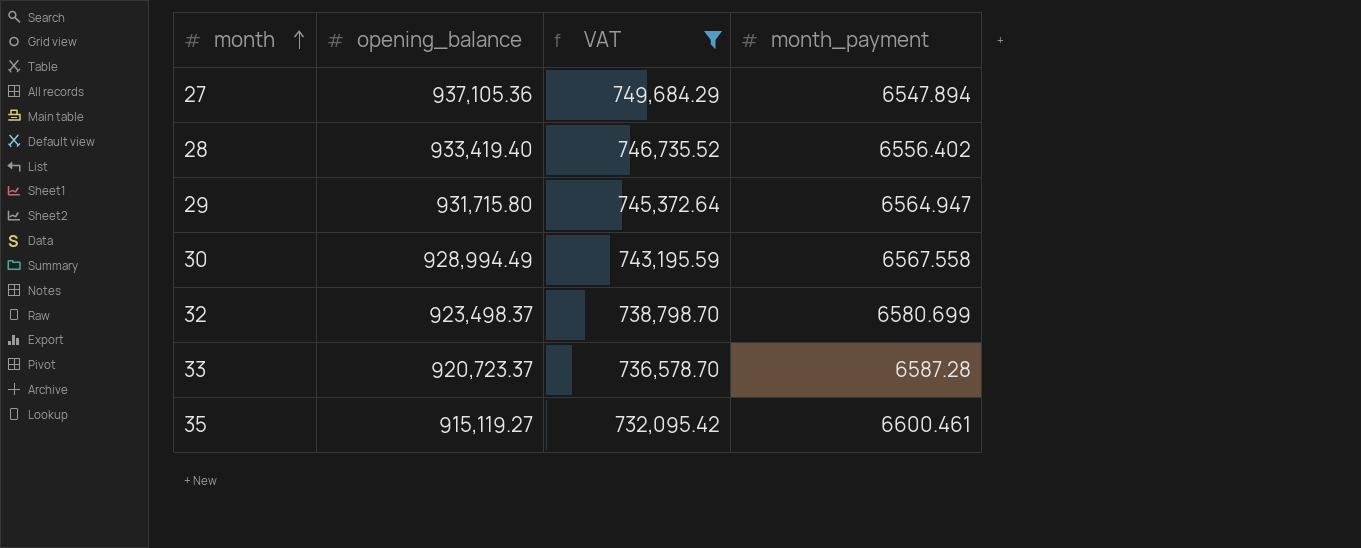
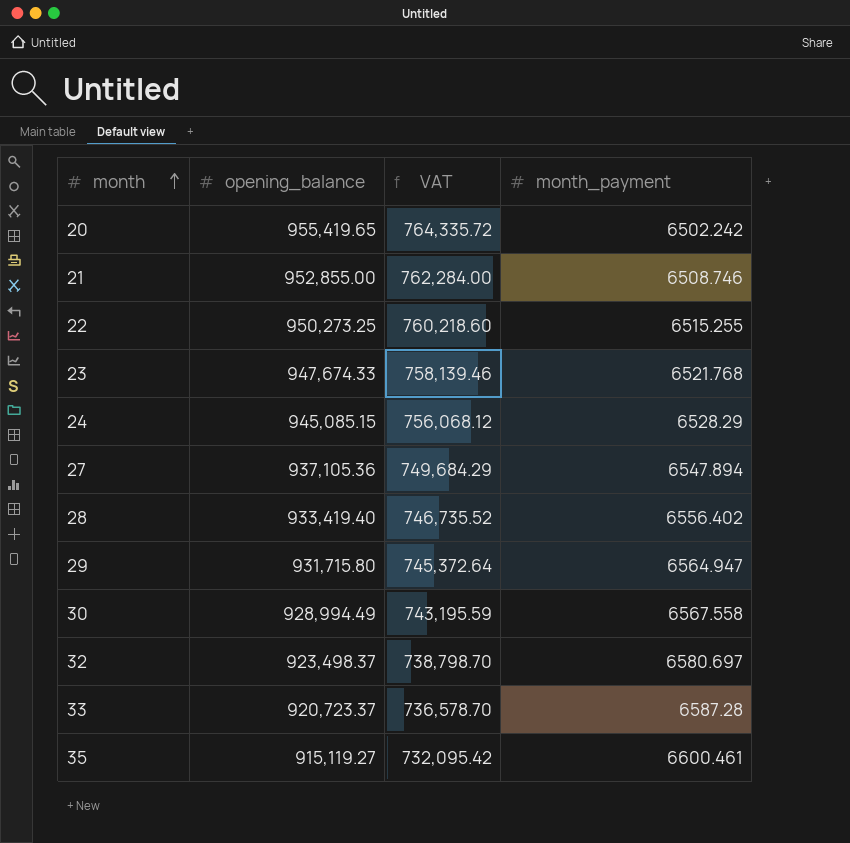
filter: VAT <= 749,684.29 -> none
32 | month_payment: 6580.699 -> 6580.697

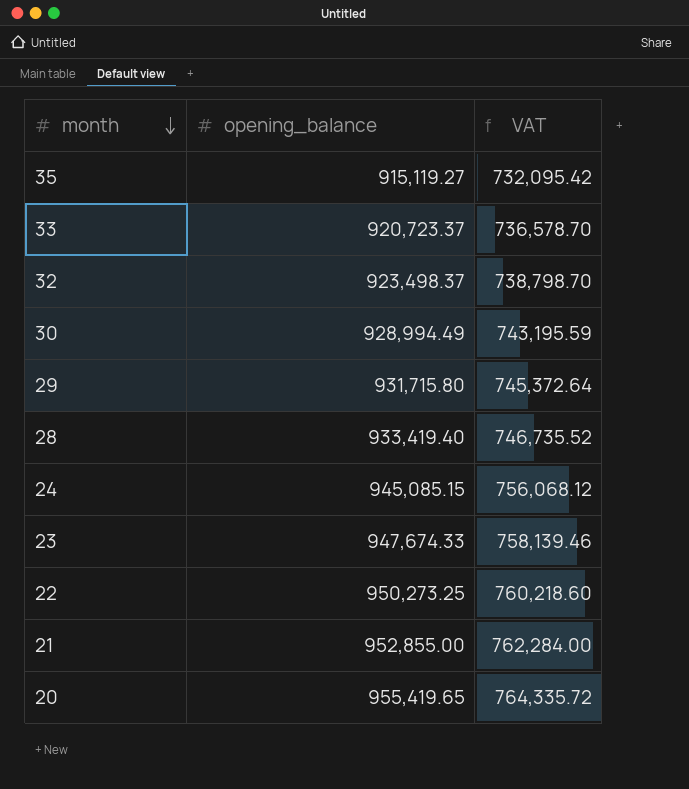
row order: month ascending -> month descending
column month_payment | position: 4 -> none
row 27: 937,105.36 | 749,684.29 | 6547.894 -> none

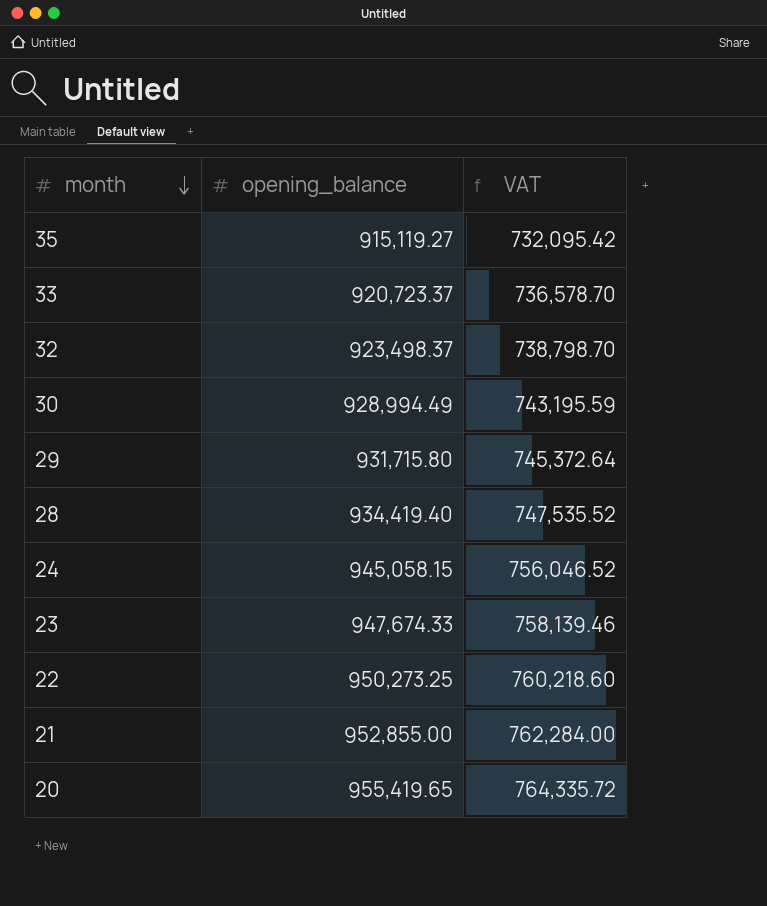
28 | opening_balance: 933,419.40 -> 934,419.40
28 | VAT: 746,735.52 -> 747,535.52
24 | opening_balance: 945,085.15 -> 945,058.15
24 | VAT: 756,068.12 -> 756,046.52

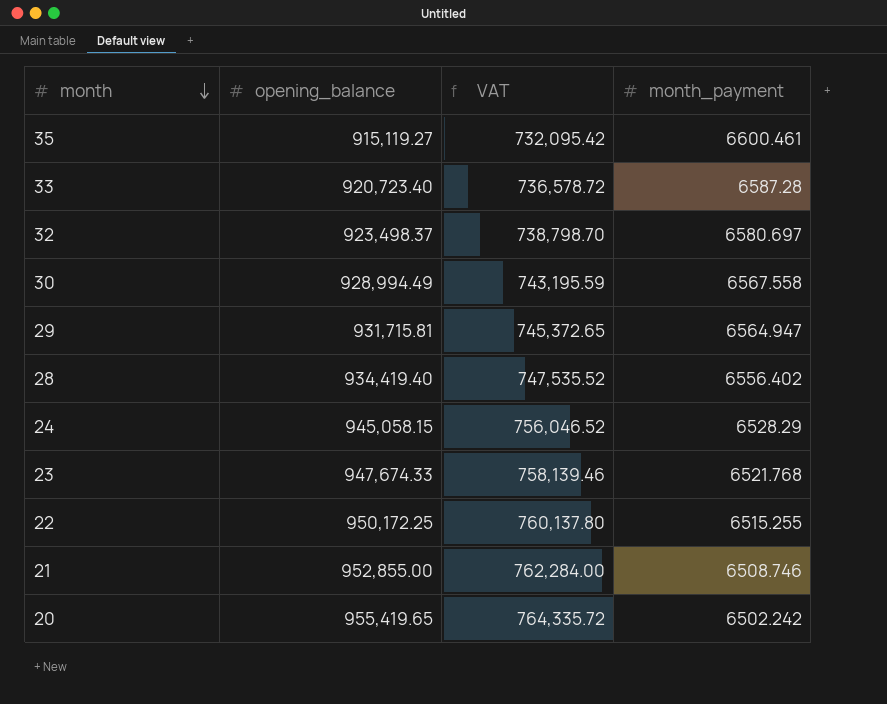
column month_payment | position: none -> 4
33 | opening_balance: 920,723.37 -> 920,723.40
33 | VAT: 736,578.70 -> 736,578.72
29 | opening_balance: 931,715.80 -> 931,715.81
29 | VAT: 745,372.64 -> 745,372.65
22 | opening_balance: 950,273.25 -> 950,172.25
22 | VAT: 760,218.60 -> 760,137.80

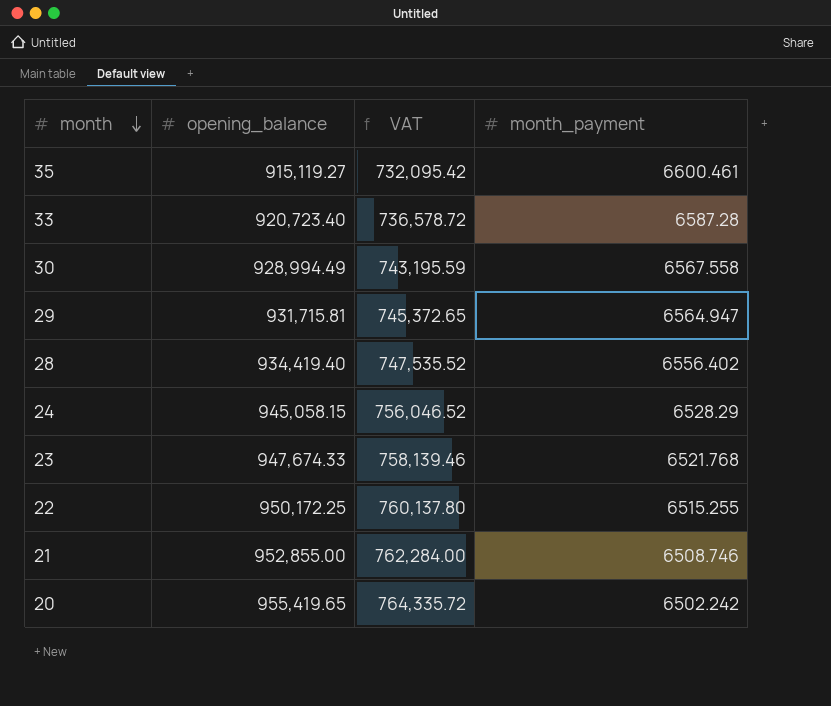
row 32: 923,498.37 | 738,798.70 | 6580.697 -> none

